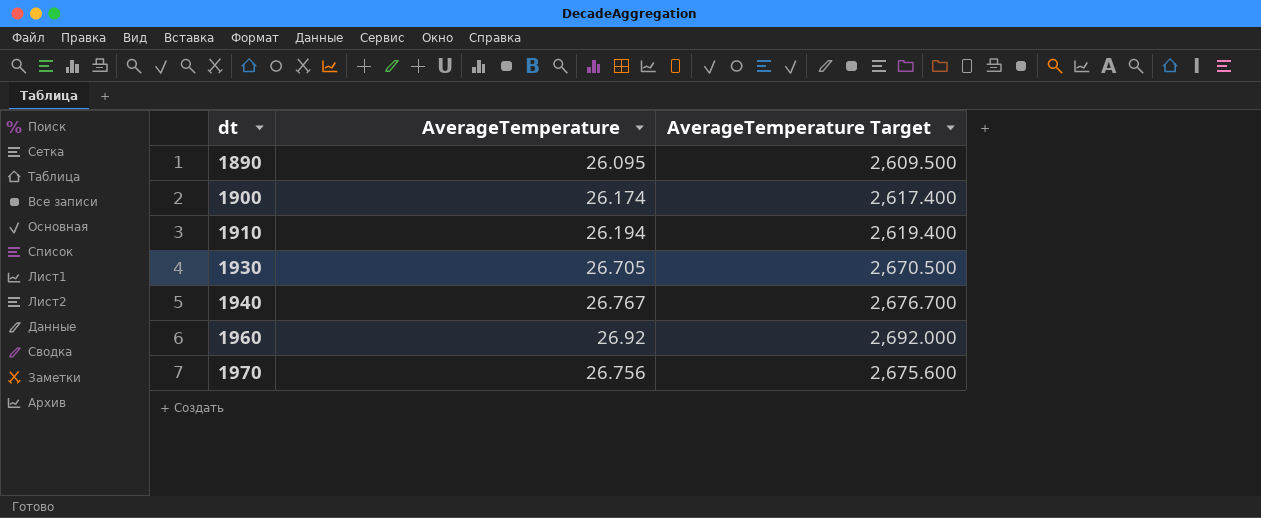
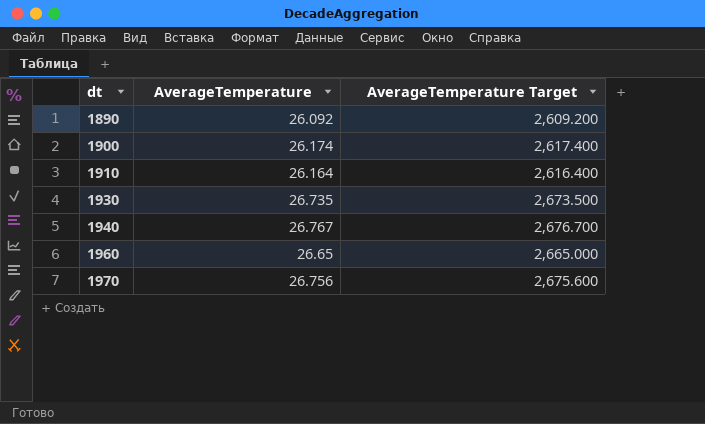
1890 | AverageTemperature: 26.095 -> 26.092
1890 | AverageTemperature Target: 2,609.500 -> 2,609.200
1910 | AverageTemperature: 26.194 -> 26.164
1910 | AverageTemperature Target: 2,619.400 -> 2,616.400
1930 | AverageTemperature: 26.705 -> 26.735
1930 | AverageTemperature Target: 2,670.500 -> 2,673.500
1960 | AverageTemperature: 26.92 -> 26.65
1960 | AverageTemperature Target: 2,692.000 -> 2,665.000

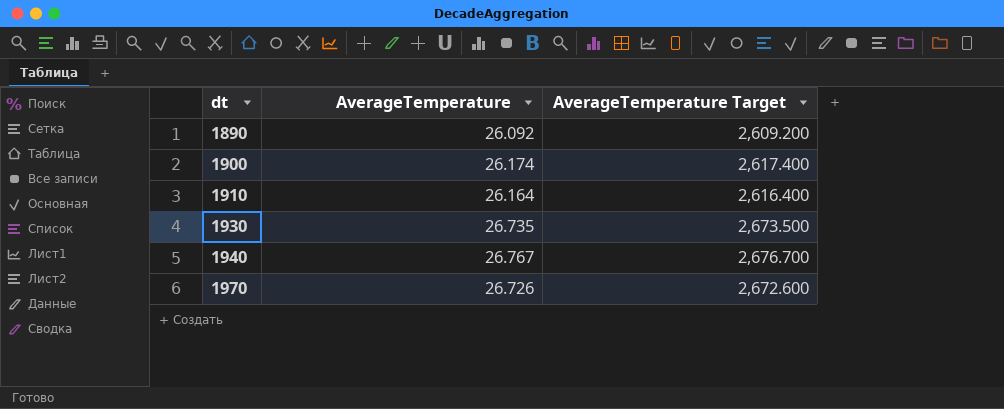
row 1960: 26.65 | 2,665.000 -> none
1970 | AverageTemperature: 26.756 -> 26.726
1970 | AverageTemperature Target: 2,675.600 -> 2,672.600

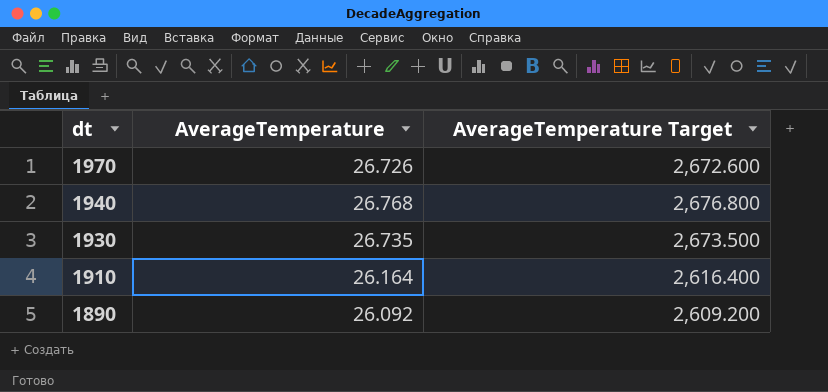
row order: dt ascending -> dt descending
row 1900: 26.174 | 2,617.400 -> none
1940 | AverageTemperature: 26.767 -> 26.768
1940 | AverageTemperature Target: 2,676.700 -> 2,676.800

